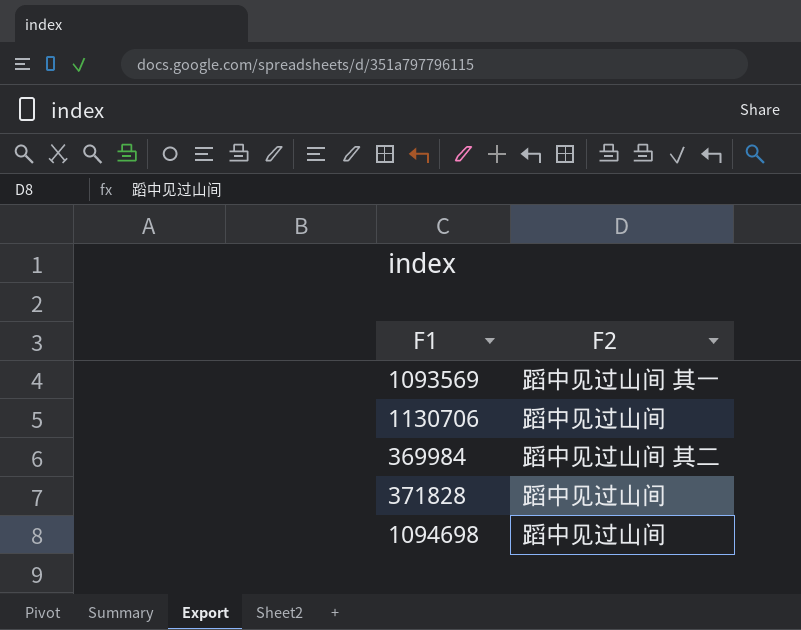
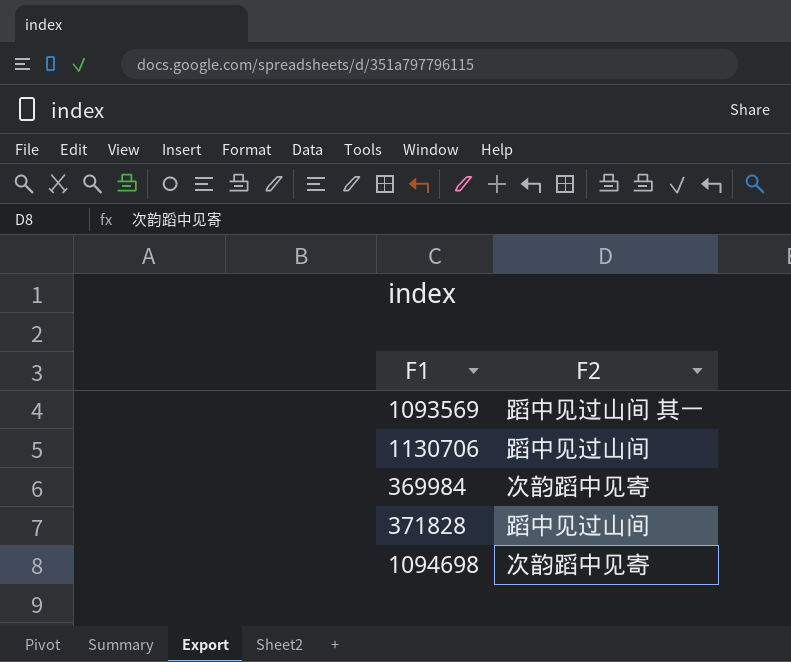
369984 | F2: 蹈中见过山间 其二 -> 次韵蹈中见寄
1094698 | F2: 蹈中见过山间 -> 次韵蹈中见寄

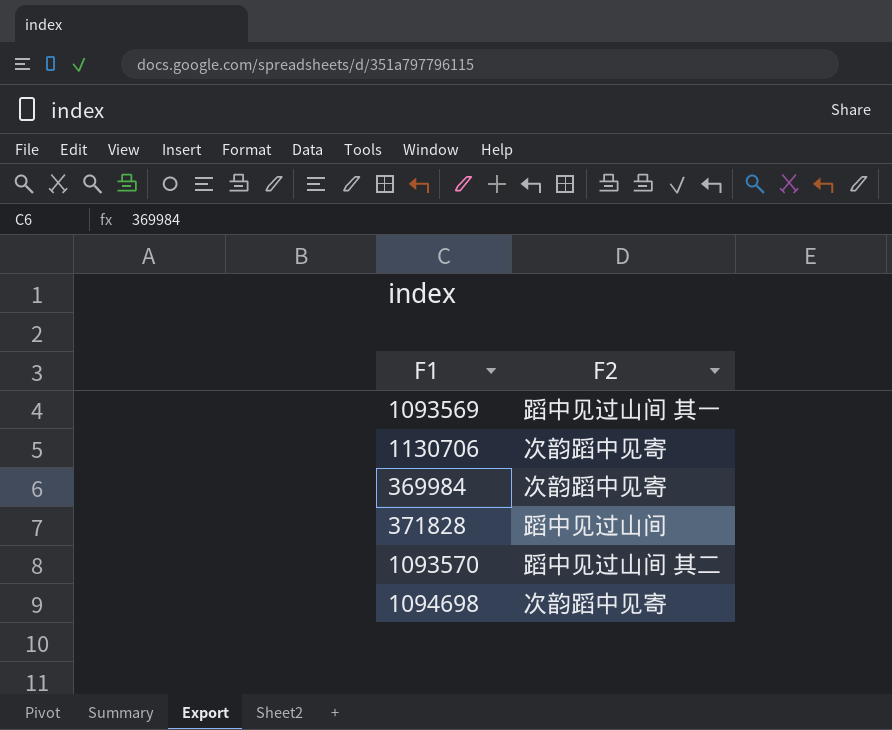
1130706 | F2: 蹈中见过山间 -> 次韵蹈中见寄
row 1093570: none -> 蹈中见过山间 其二

